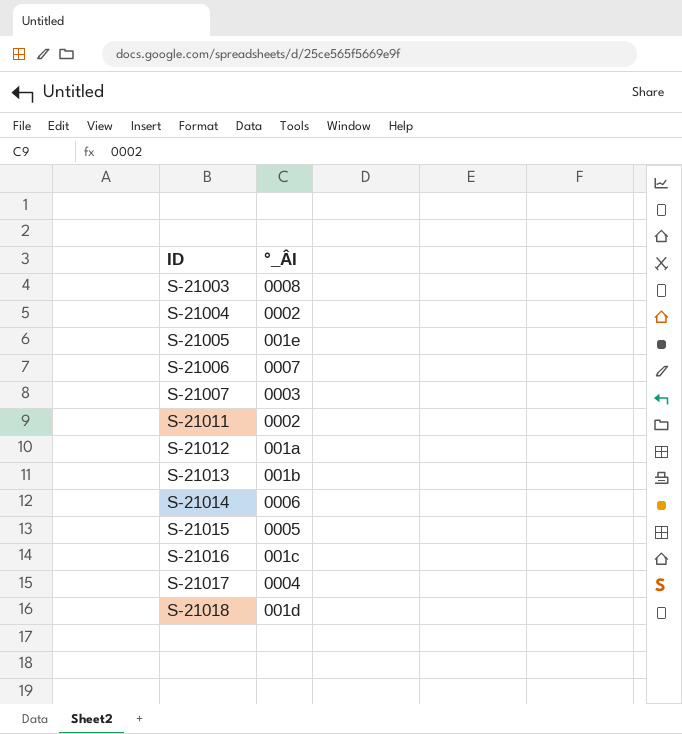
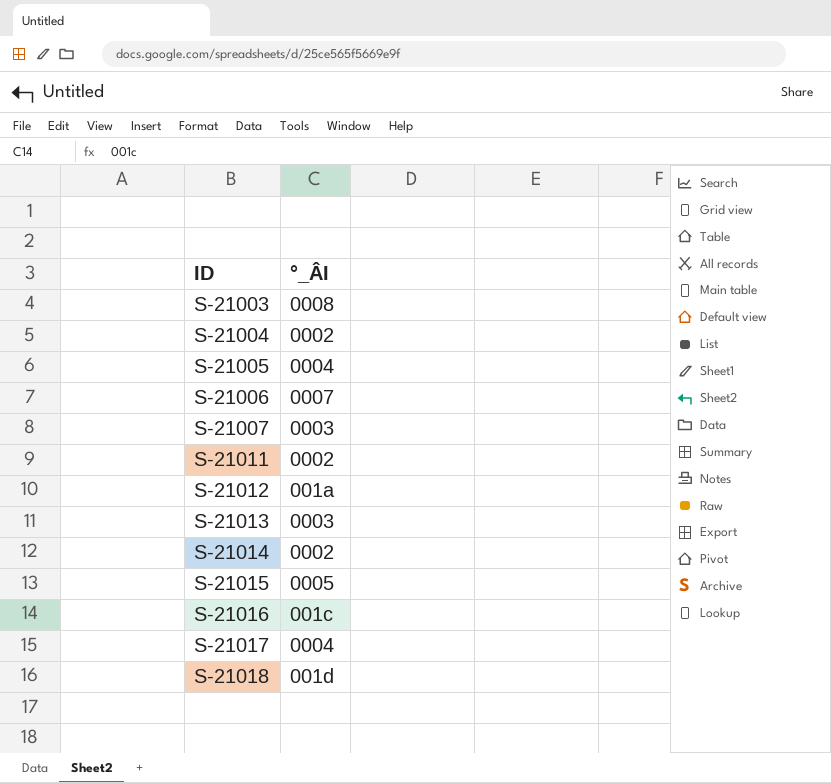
S-21005 | °_ÂI: 001e -> 0004
S-21013 | °_ÂI: 001b -> 0003
S-21014 | °_ÂI: 0006 -> 0002

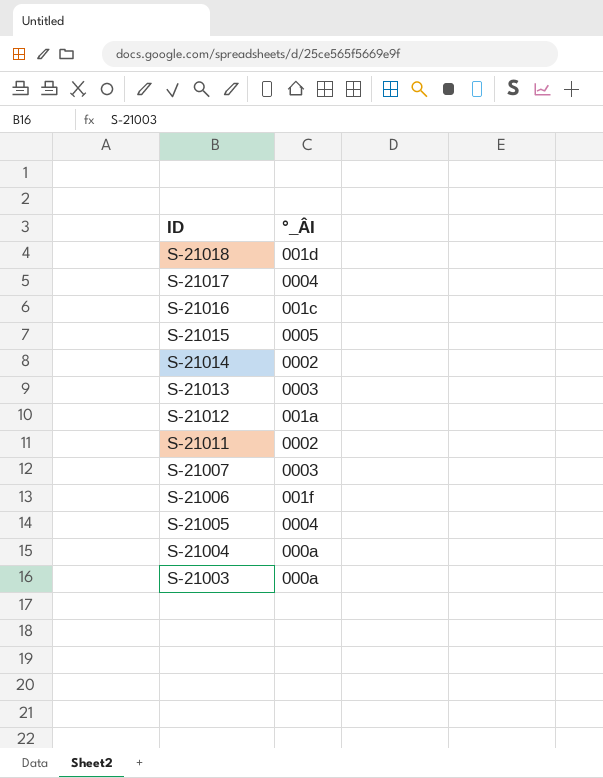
row order: ID ascending -> ID descending
S-21006 | °_ÂI: 0007 -> 001f
S-21004 | °_ÂI: 0002 -> 000a
S-21003 | °_ÂI: 0008 -> 000a

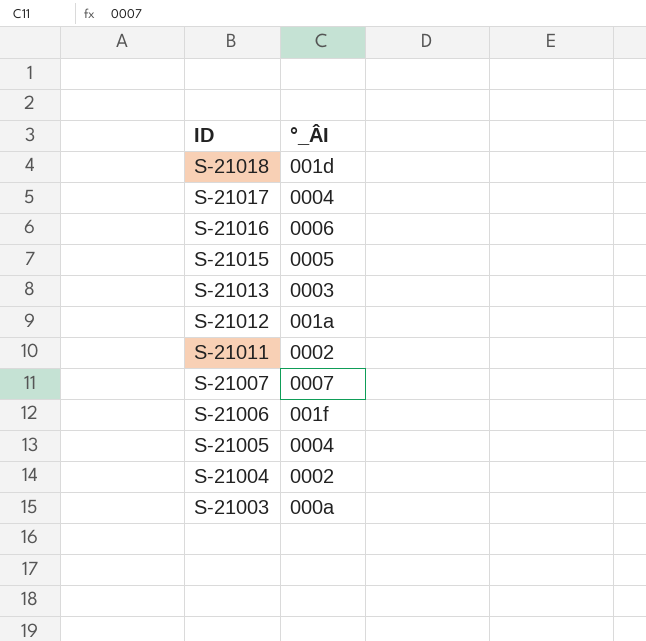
row S-21014: 0002 -> none
S-21016 | °_ÂI: 001c -> 0006
S-21007 | °_ÂI: 0003 -> 0007
S-21004 | °_ÂI: 000a -> 0002

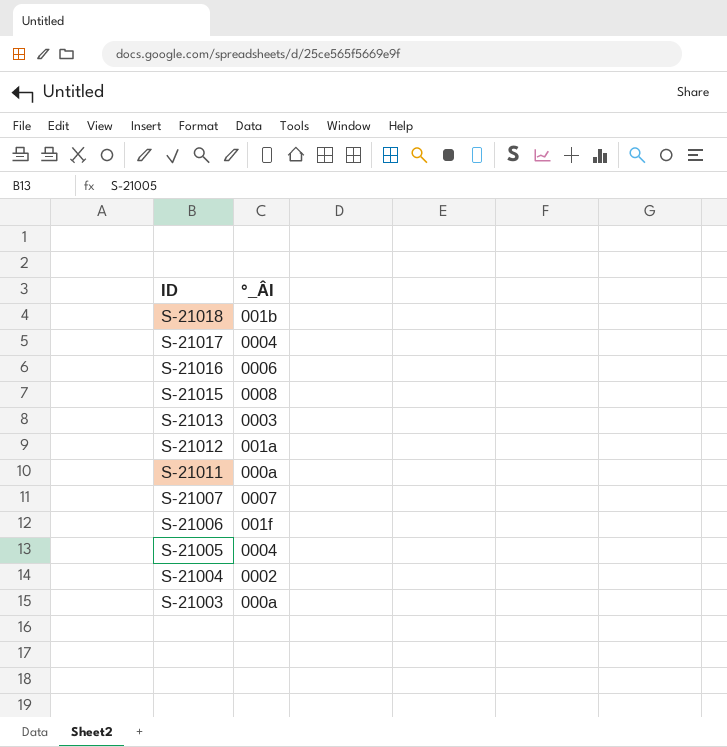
S-21018 | °_ÂI: 001d -> 001b
S-21015 | °_ÂI: 0005 -> 0008
S-21011 | °_ÂI: 0002 -> 000a

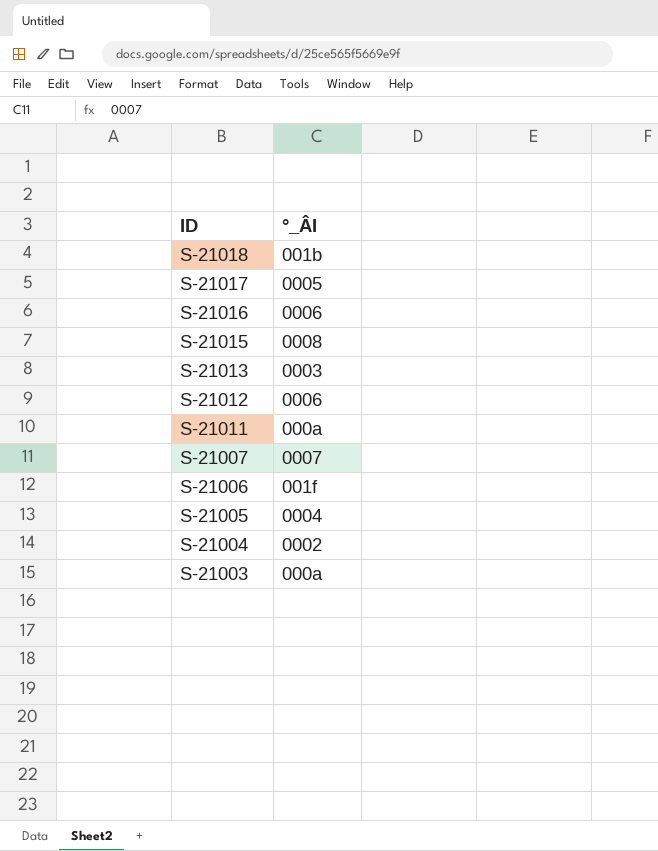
S-21017 | °_ÂI: 0004 -> 0005
S-21012 | °_ÂI: 001a -> 0006

